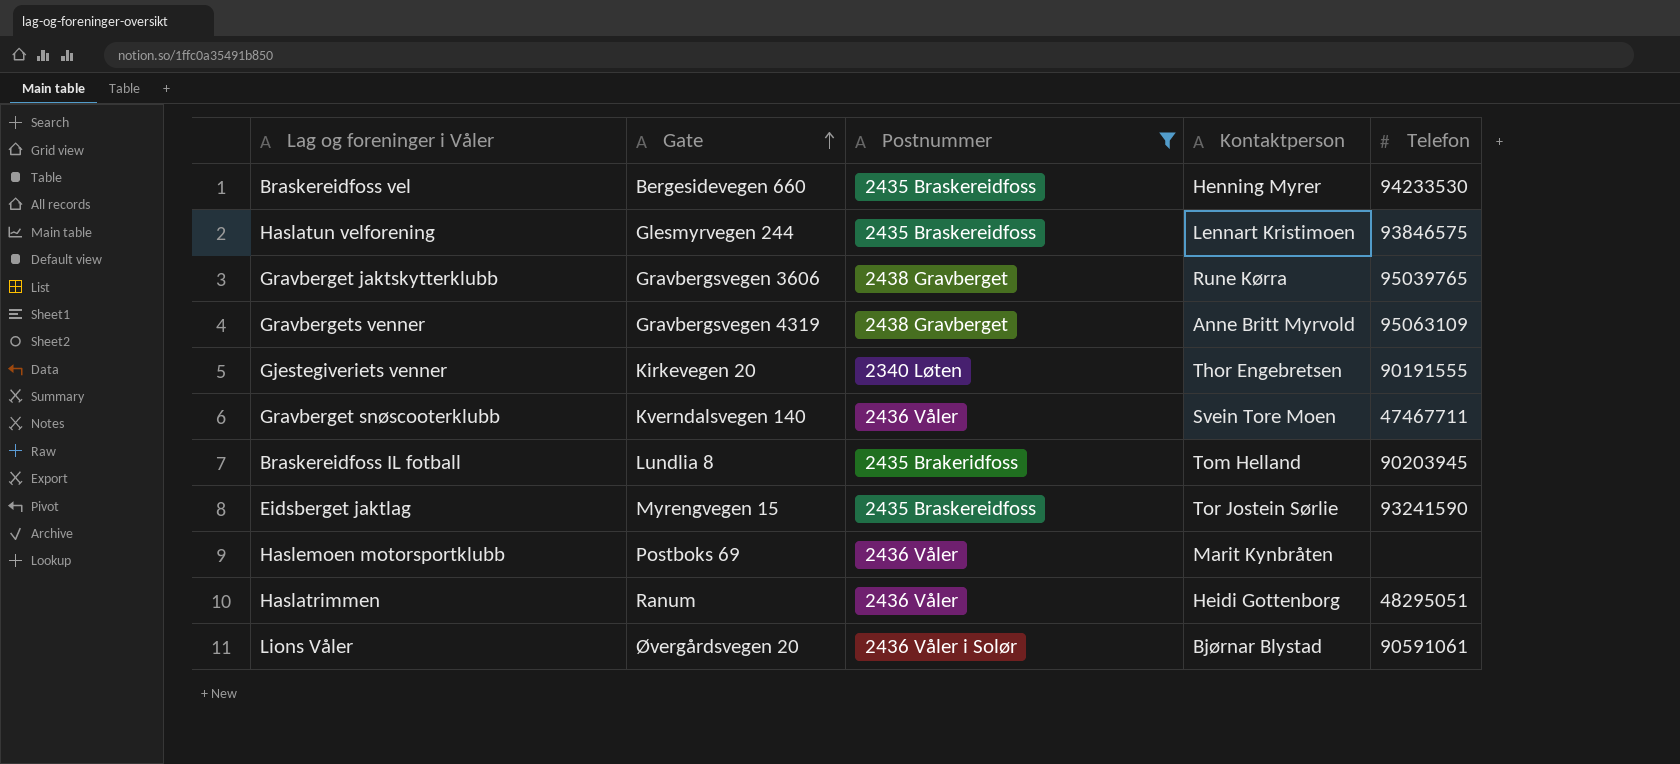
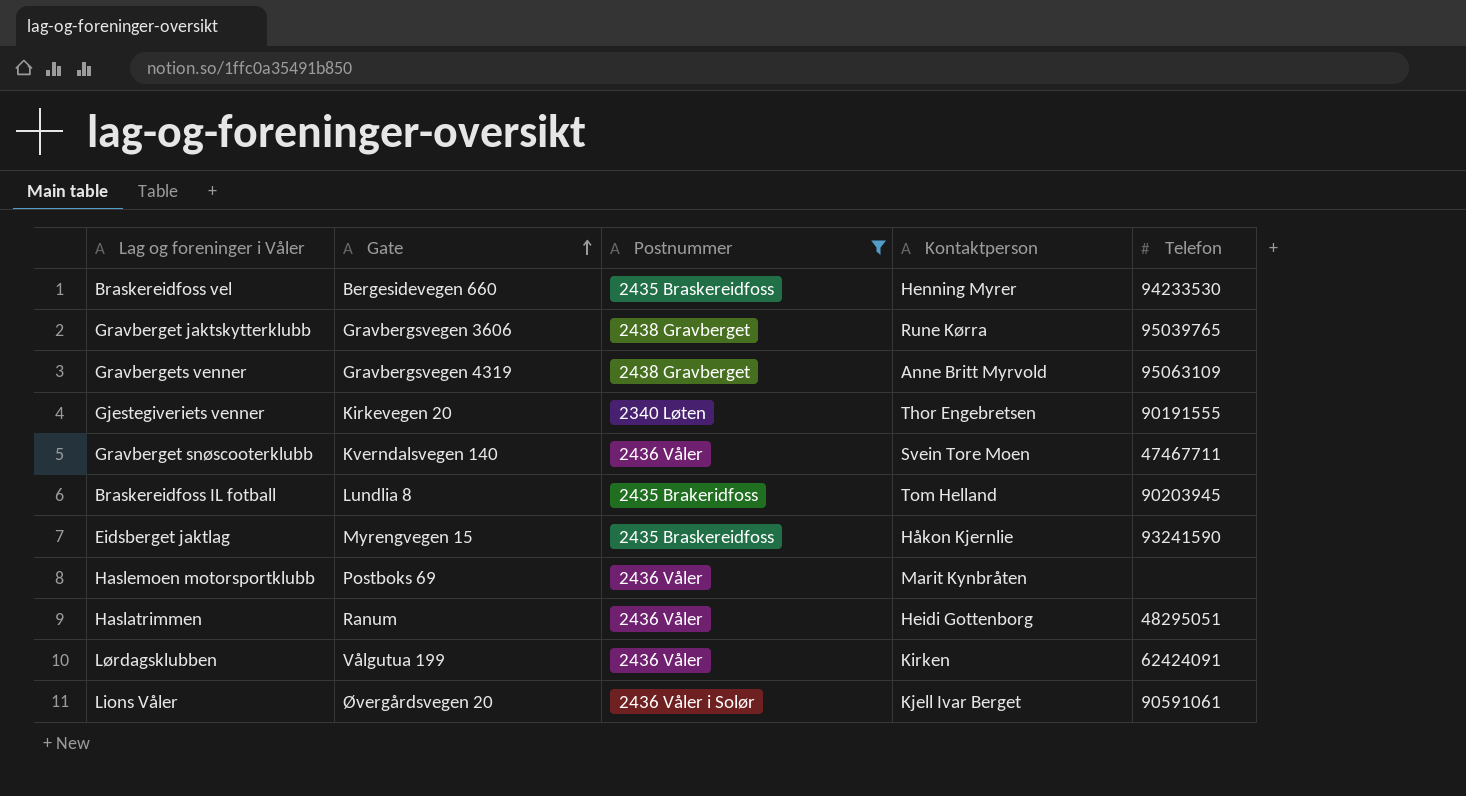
row Haslatun velforening: Glesmyrvegen 244 | 2435 Braskereidfoss | Lennart Kristimoen | 93846575 -> none
Eidsberget jaktlag | Kontaktperson: Tor Jostein Sørlie -> Håkon Kjernlie
row Lørdagsklubben: none -> Vålgutua 199 | 2436 Våler | Kirken | 62424091
Lions Våler | Kontaktperson: Bjørnar Blystad -> Kjell Ivar Berget

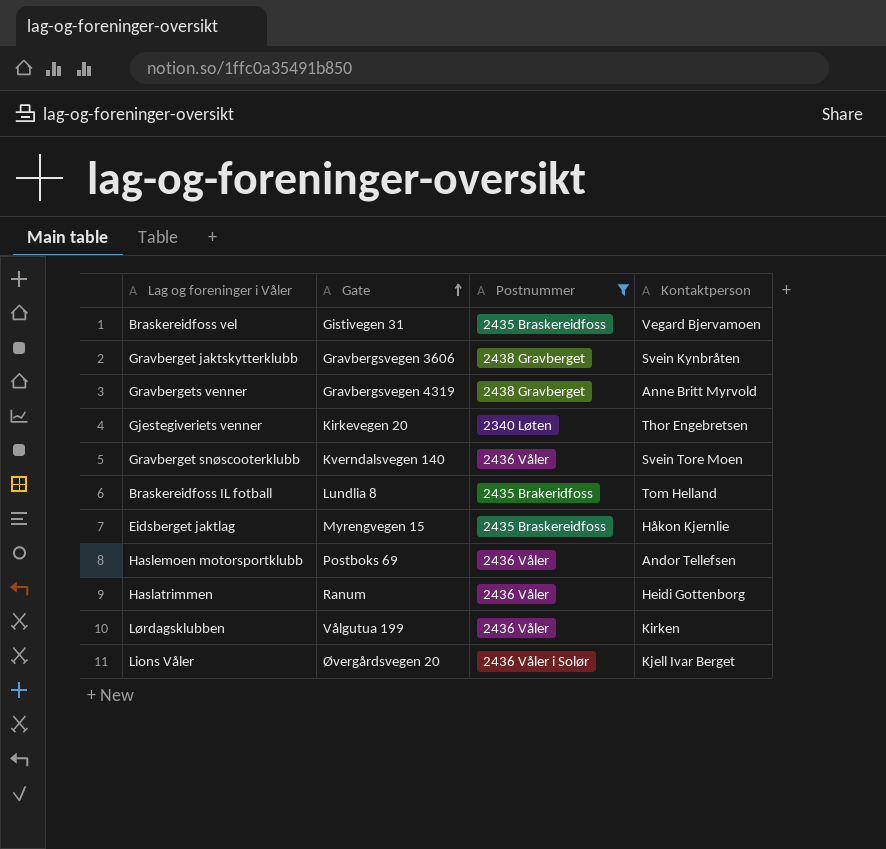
column Telefon | position: 5 -> none
Braskereidfoss vel | Gate: Bergesidevegen 660 -> Gistivegen 31
Braskereidfoss vel | Kontaktperson: Henning Myrer -> Vegard Bjervamoen
Gravberget jaktskytterklubb | Kontaktperson: Rune Kørra -> Svein Kynbråten
Haslemoen motorsportklubb | Kontaktperson: Marit Kynbråten -> Andor Tellefsen

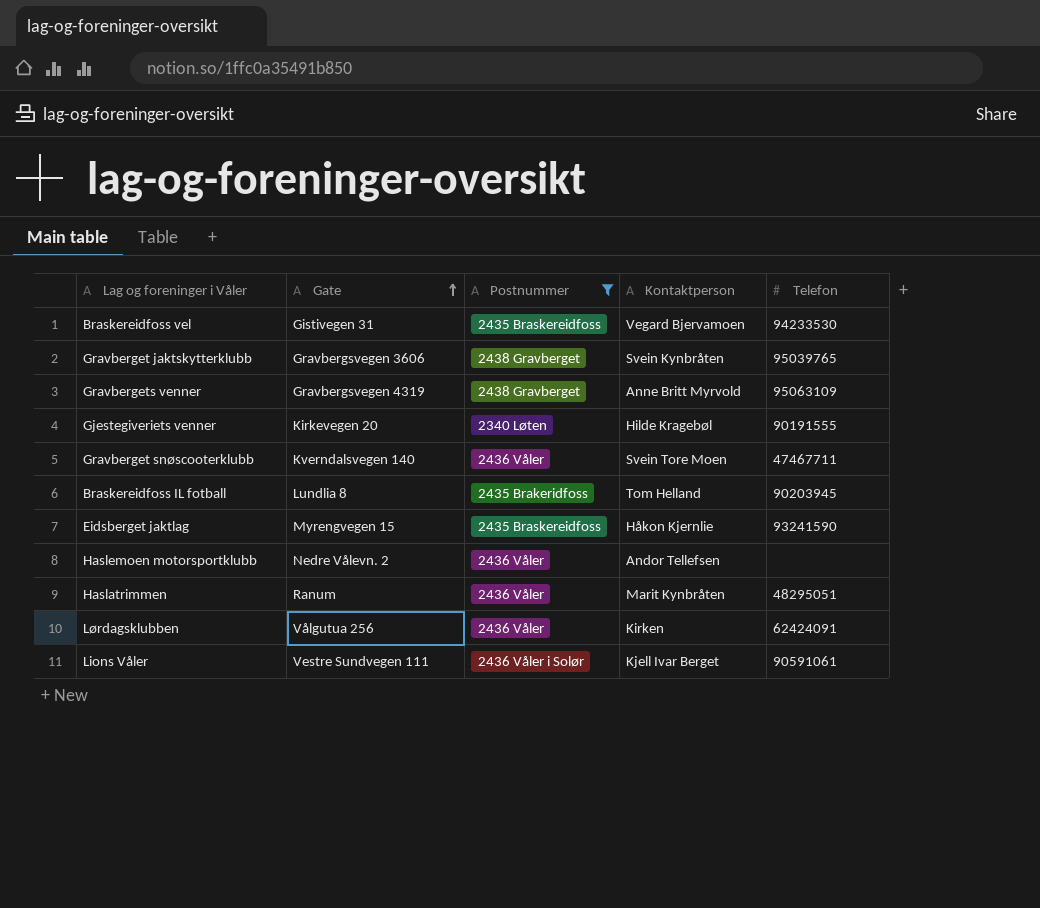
column Telefon | position: none -> 5
Gjestegiveriets venner | Kontaktperson: Thor Engebretsen -> Hilde Kragebøl
Haslemoen motorsportklubb | Gate: Postboks 69 -> Nedre Vålevn. 2
Haslatrimmen | Kontaktperson: Heidi Gottenborg -> Marit Kynbråten
Lørdagsklubben | Gate: Vålgutua 199 -> Vålgutua 256
Lions Våler | Gate: Øvergårdsvegen 20 -> Vestre Sundvegen 111

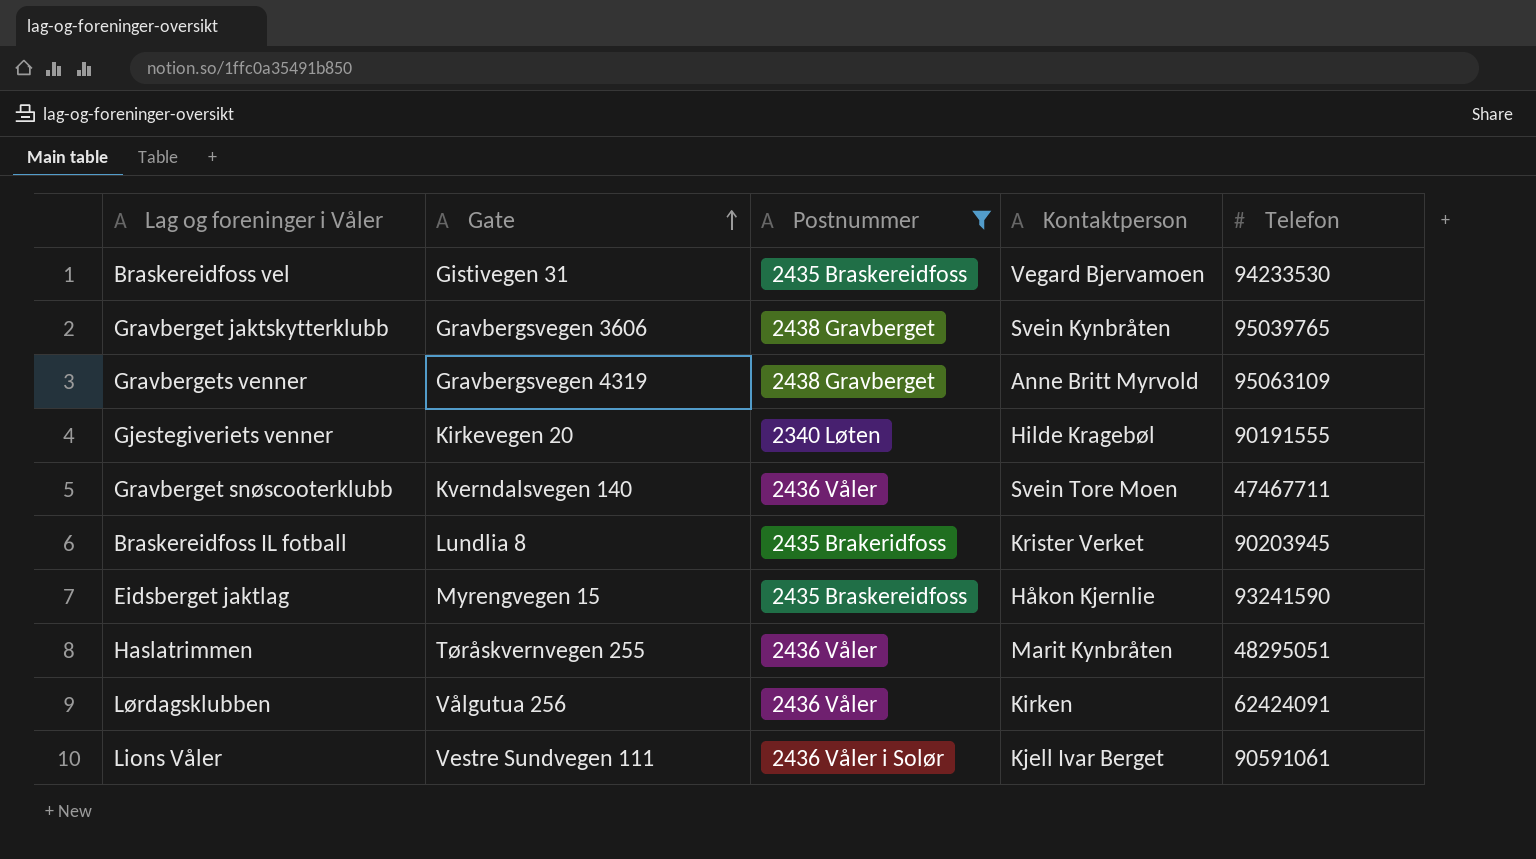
row Haslemoen motorsportklubb: Nedre Vålevn. 2 | 2436 Våler | Andor Tellefsen | none -> none
Braskereidfoss IL fotball | Kontaktperson: Tom Helland -> Krister Verket
Haslatrimmen | Gate: Ranum -> Tøråskvernvegen 255

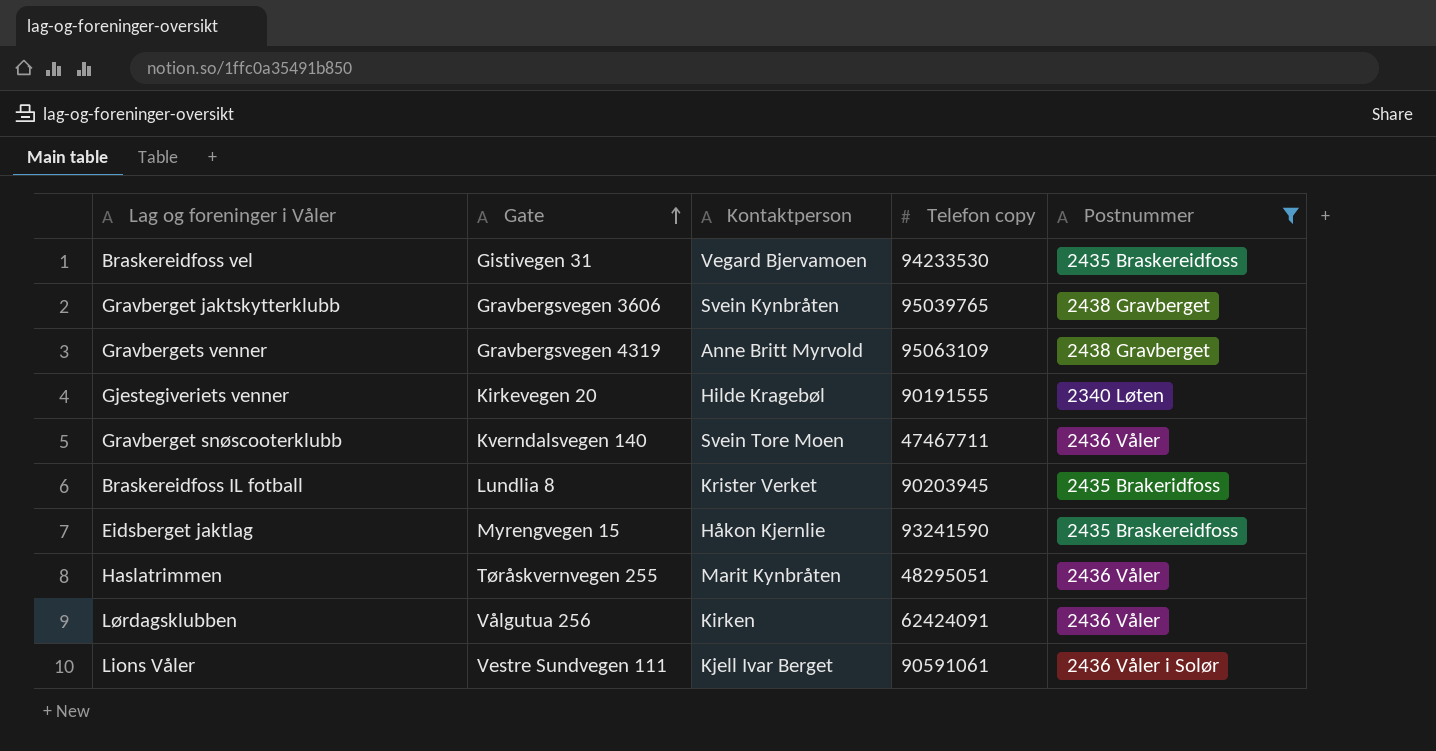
column name: Telefon -> Telefon copy
column Postnummer | position: 3 -> 5

